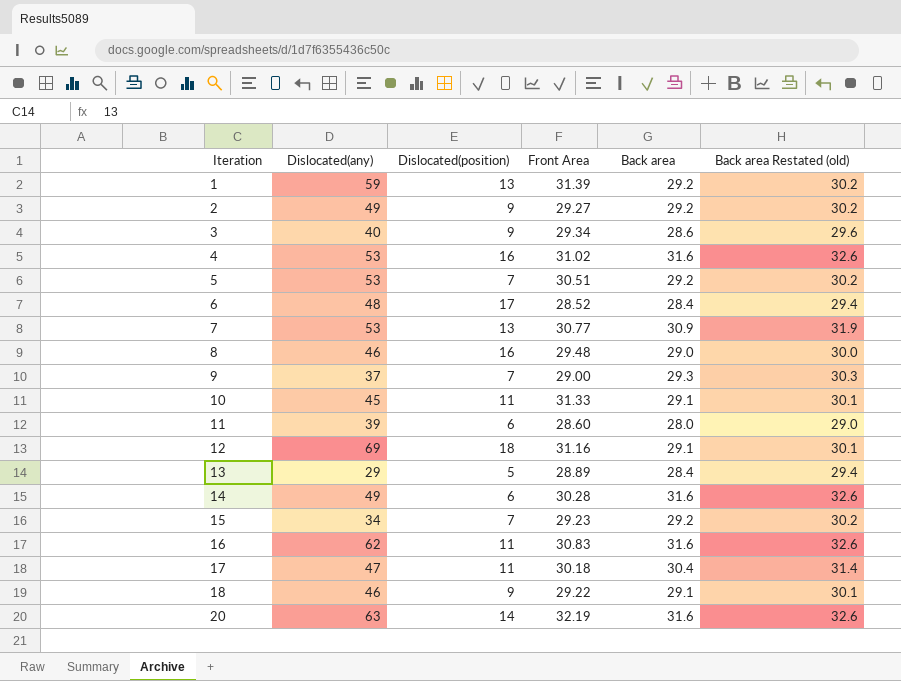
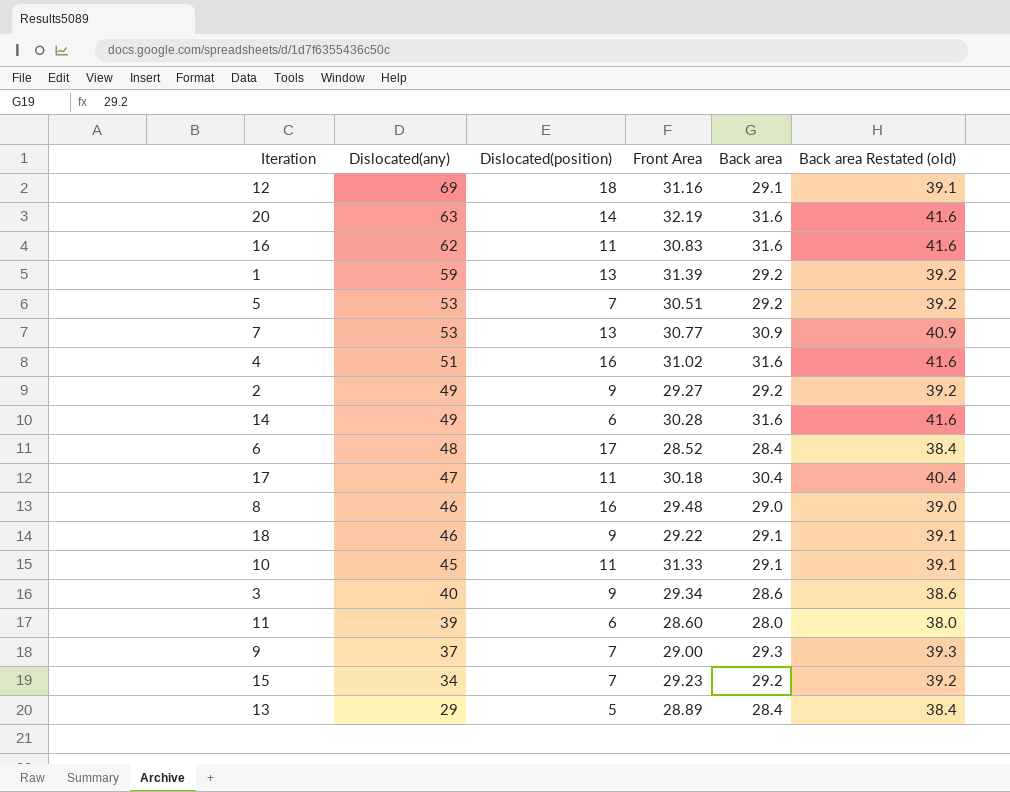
row order: Iteration ascending -> Dislocated(any) descending
column Back area Restated (old) | formula: [Back area] + 1 -> [Back area] + 10
4 | Dislocated(any): 53 -> 51

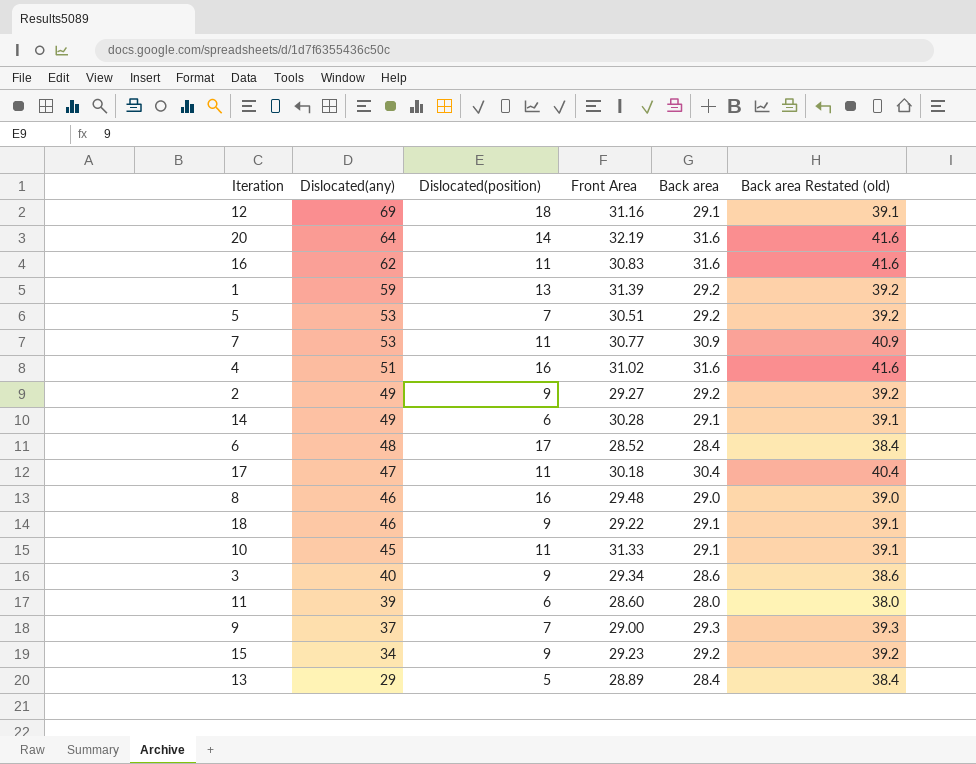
20 | Dislocated(any): 63 -> 64
7 | Dislocated(position): 13 -> 11
14 | Back area: 31.6 -> 29.1
14 | Back area Restated (old): 41.6 -> 39.1
15 | Dislocated(position): 7 -> 9

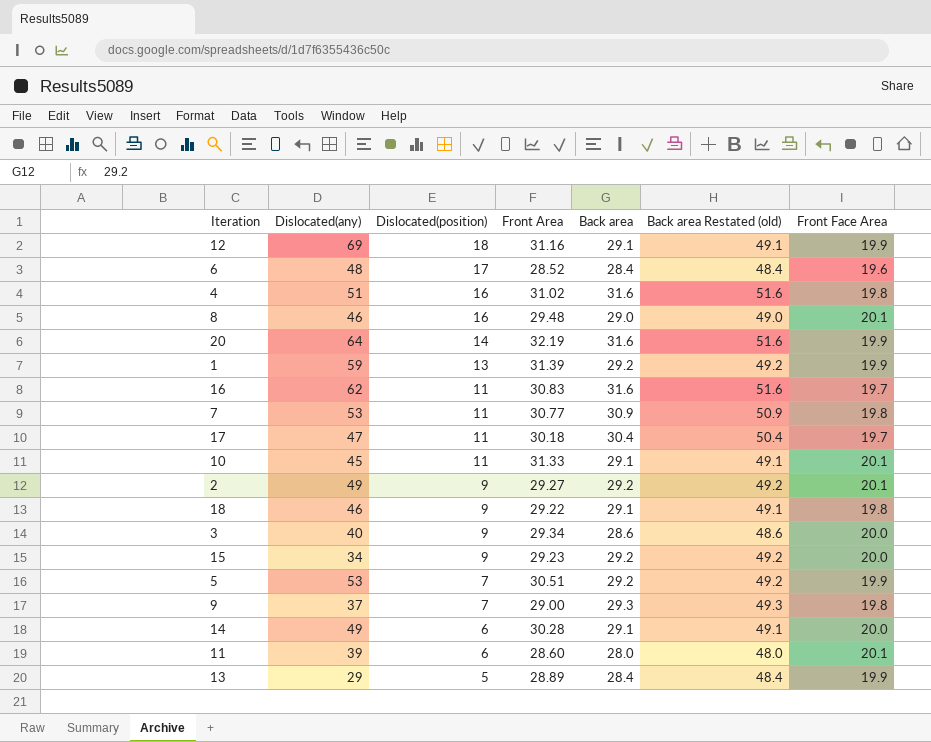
row order: Dislocated(any) descending -> Dislocated(position) descending
column Back area Restated (old) | formula: [Back area] + 10 -> [Back area] + 20
column Front Face Area | position: none -> 7

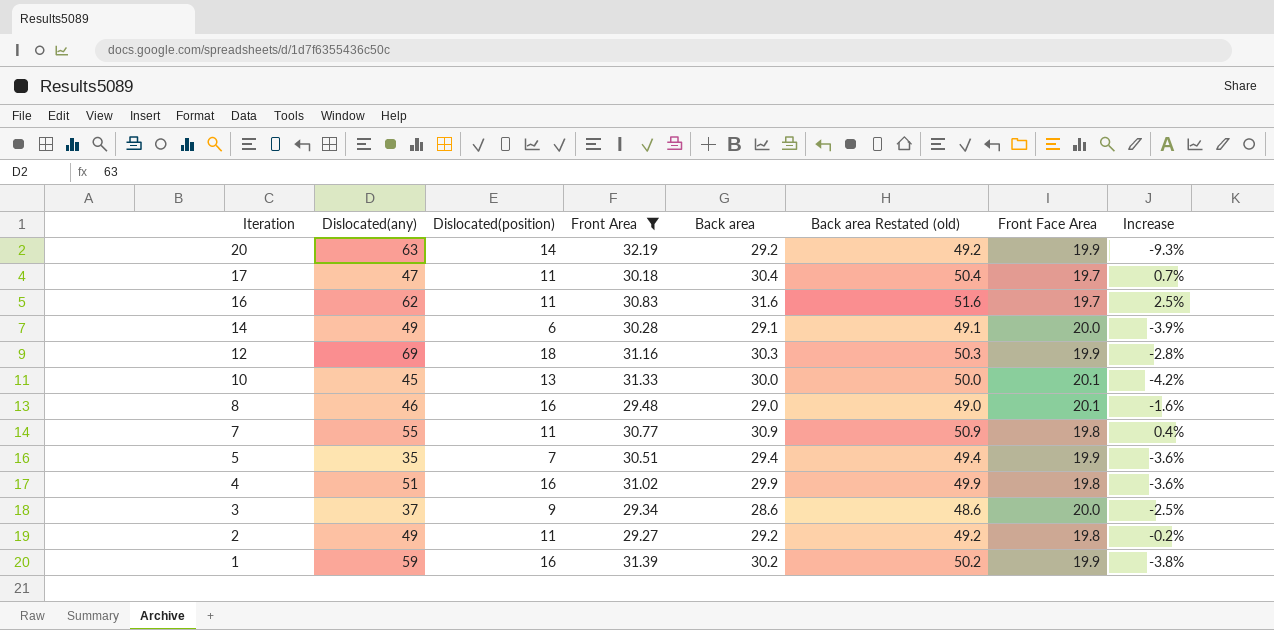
filter: none -> Front Area >= 29.27
row order: Dislocated(position) descending -> Iteration descending
column Increase | formula: none -> ([Back area] - [Front Area]) / [Front Area]
20 | Dislocated(any): 64 -> 63
20 | Back area: 31.6 -> 29.2
20 | Back area Restated (old): 51.6 -> 49.2
12 | Back area: 29.1 -> 30.3
12 | Back area Restated (old): 49.1 -> 50.3
10 | Dislocated(position): 11 -> 13
10 | Back area: 29.1 -> 30.0
10 | Back area Restated (old): 49.1 -> 50.0
7 | Dislocated(any): 53 -> 55
5 | Dislocated(any): 53 -> 35
5 | Back area: 29.2 -> 29.4
5 | Back area Restated (old): 49.2 -> 49.4
4 | Back area: 31.6 -> 29.9
4 | Back area Restated (old): 51.6 -> 49.9
3 | Dislocated(any): 40 -> 37
2 | Dislocated(position): 9 -> 11
2 | Front Face Area: 20.1 -> 19.8
1 | Dislocated(position): 13 -> 16
1 | Back area: 29.2 -> 30.2
1 | Back area Restated (old): 49.2 -> 50.2

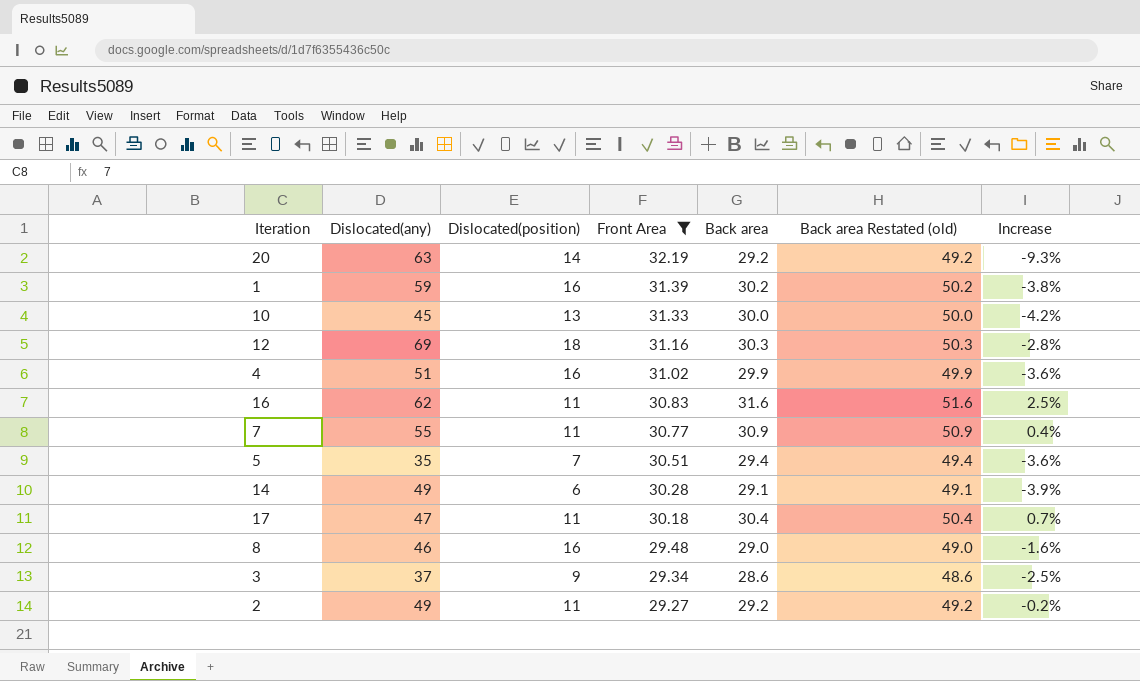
row order: Iteration descending -> Front Area descending
column Front Face Area | position: 7 -> none

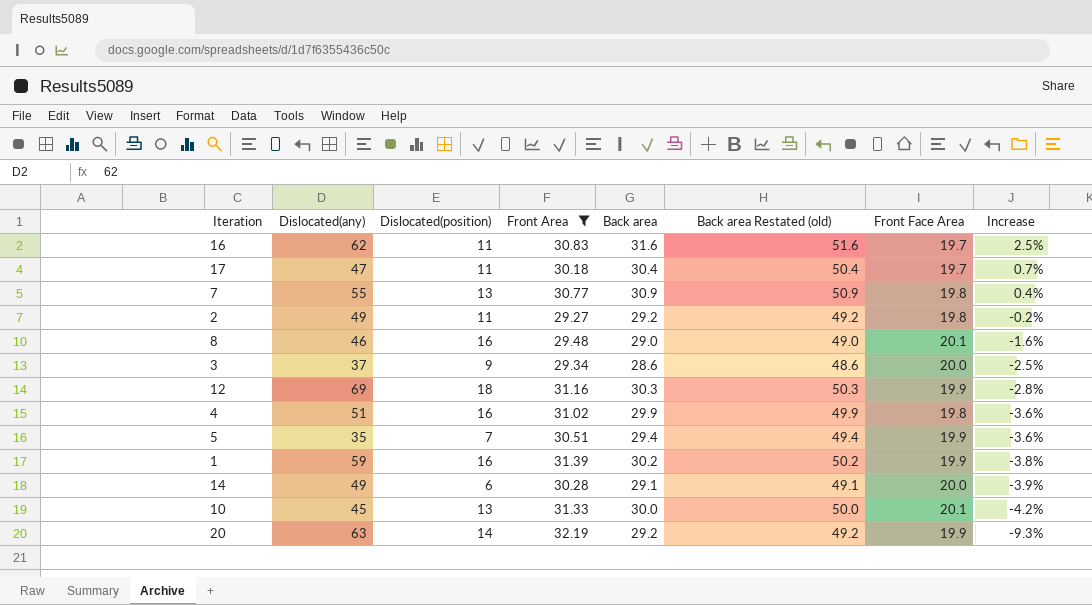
row order: Front Area descending -> Increase descending
column Front Face Area | position: none -> 7
7 | Dislocated(position): 11 -> 13

